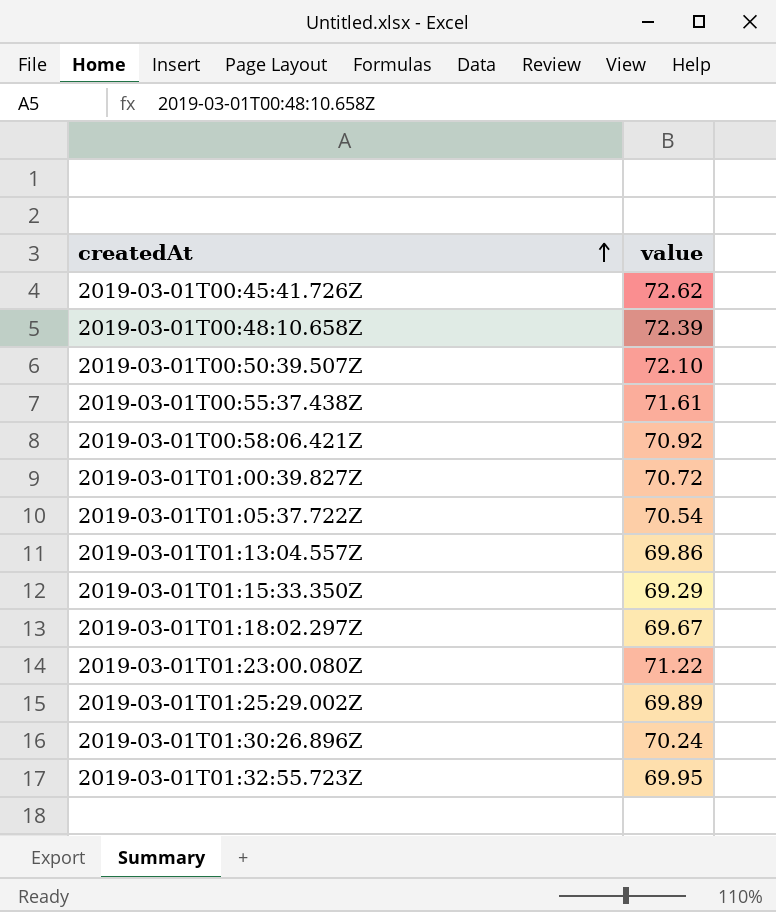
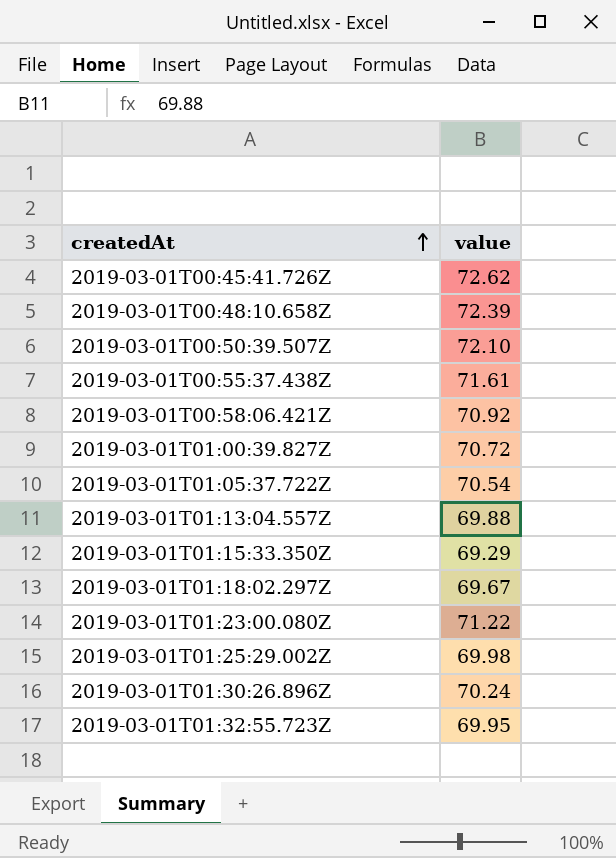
2019-03-01T01:13:04.557Z | value: 69.86 -> 69.88
2019-03-01T01:25:29.002Z | value: 69.89 -> 69.98

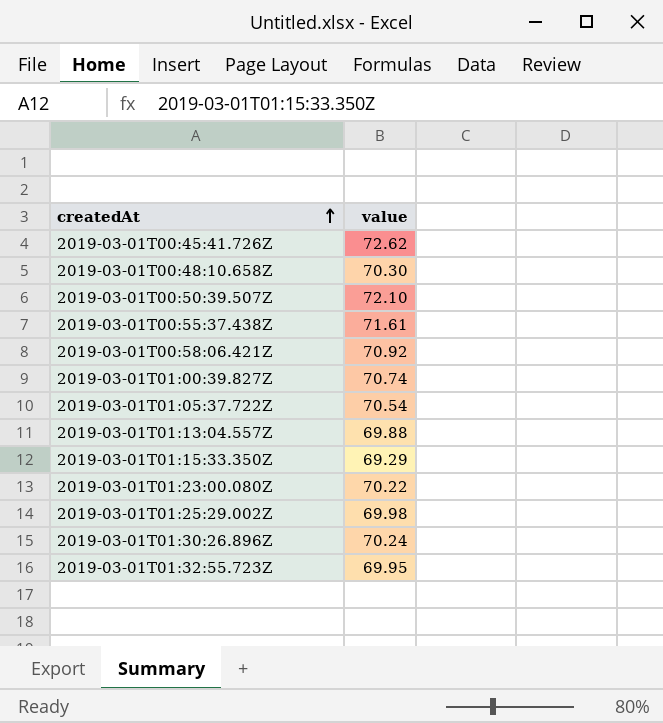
row 2019-03-01T01:18:02.297Z: 69.67 -> none
2019-03-01T00:48:10.658Z | value: 72.39 -> 70.30
2019-03-01T01:00:39.827Z | value: 70.72 -> 70.74
2019-03-01T01:23:00.080Z | value: 71.22 -> 70.22

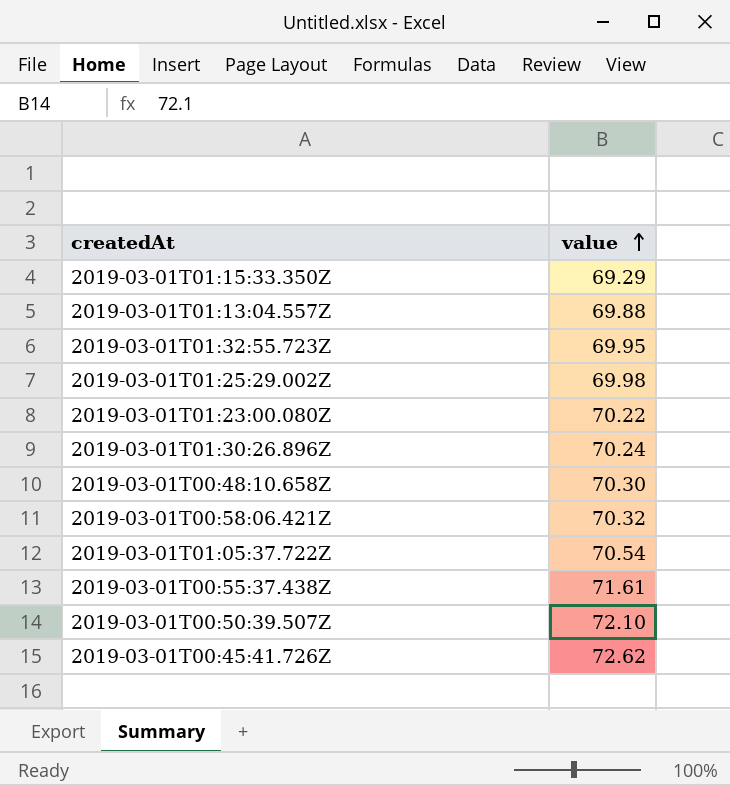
row order: createdAt ascending -> value ascending
row 2019-03-01T01:00:39.827Z: 70.74 -> none
2019-03-01T00:58:06.421Z | value: 70.92 -> 70.32

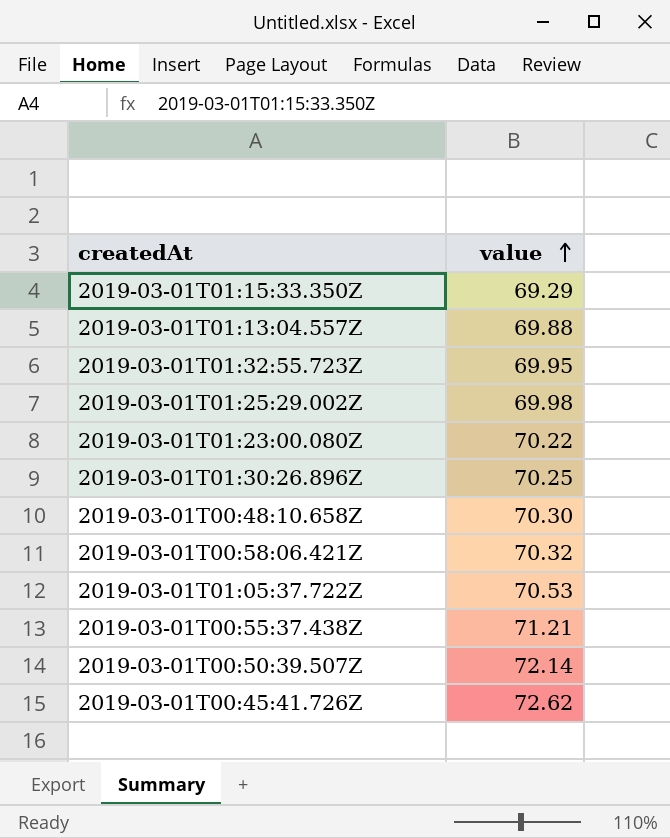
2019-03-01T01:30:26.896Z | value: 70.24 -> 70.25
2019-03-01T01:05:37.722Z | value: 70.54 -> 70.53
2019-03-01T00:55:37.438Z | value: 71.61 -> 71.21
2019-03-01T00:50:39.507Z | value: 72.10 -> 72.14

